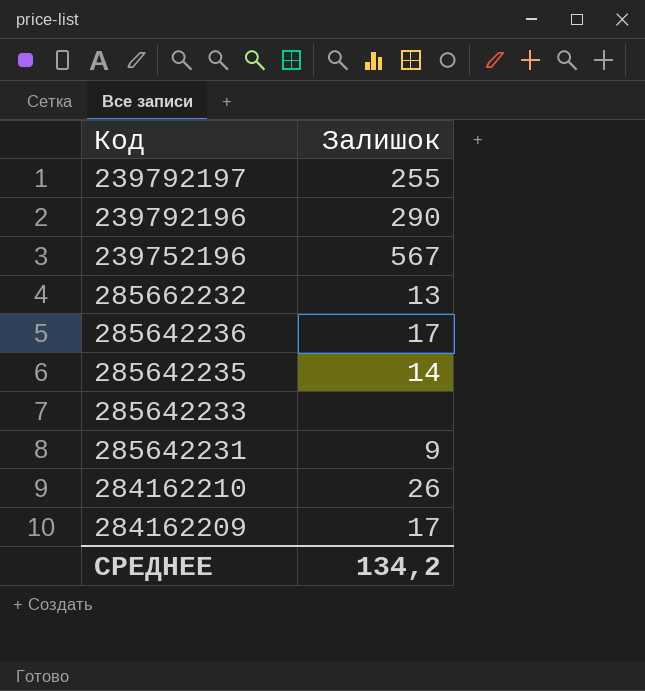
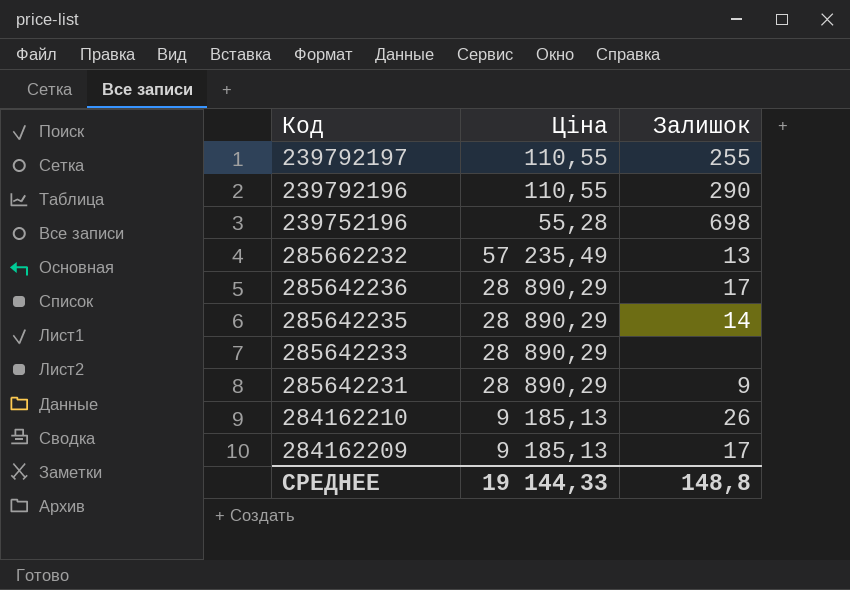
column Ціна | position: none -> 2
239752196 | Залишок: 567 -> 698
СРЕДНЕЕ | Залишок: 134,2 -> 148,8

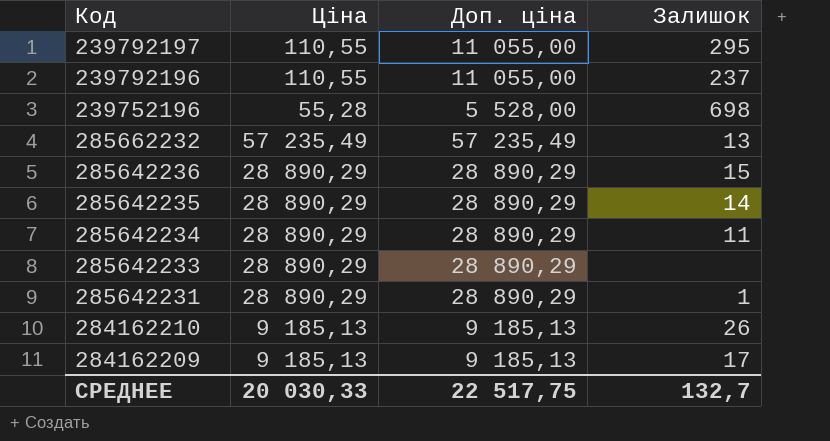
column Доп. ціна | position: none -> 3
239792197 | Залишок: 255 -> 295
239792196 | Залишок: 290 -> 237
285642236 | Залишок: 17 -> 15
row 285642234: none -> 28 890,29 | 28 890,29 | 11
285642231 | Залишок: 9 -> 1
СРЕДНЕЕ | Ціна: 19 144,33 -> 20 030,33
СРЕДНЕЕ | Залишок: 148,8 -> 132,7

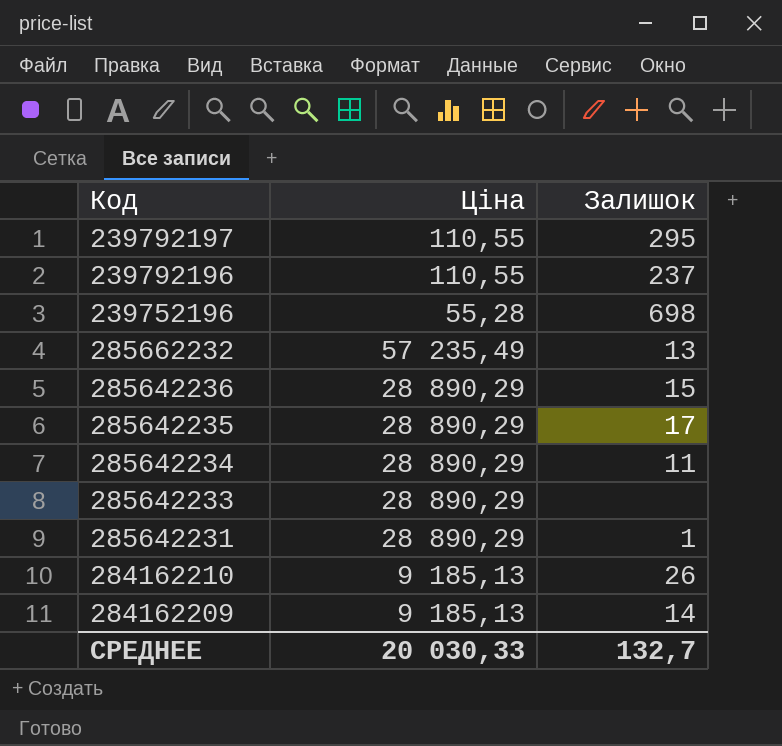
column Доп. ціна | position: 3 -> none
285642235 | Залишок: 14 -> 17
284162209 | Залишок: 17 -> 14

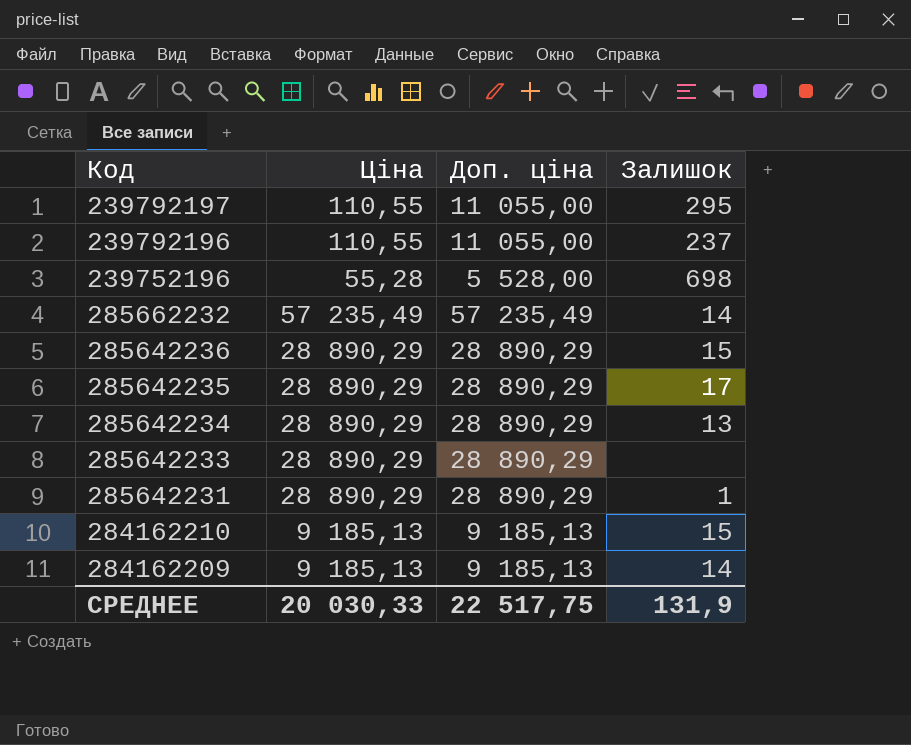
column Доп. ціна | position: none -> 3
285662232 | Залишок: 13 -> 14
285642234 | Залишок: 11 -> 13
284162210 | Залишок: 26 -> 15
СРЕДНЕЕ | Залишок: 132,7 -> 131,9

